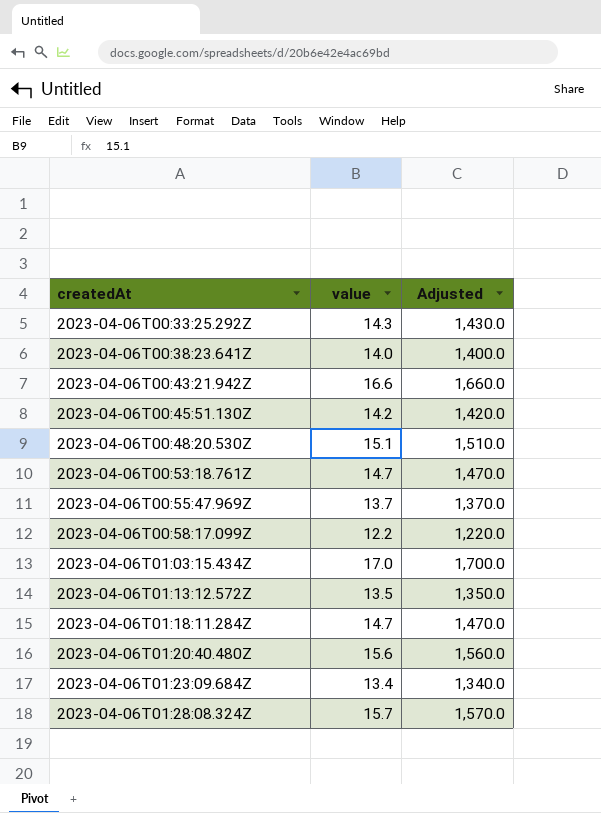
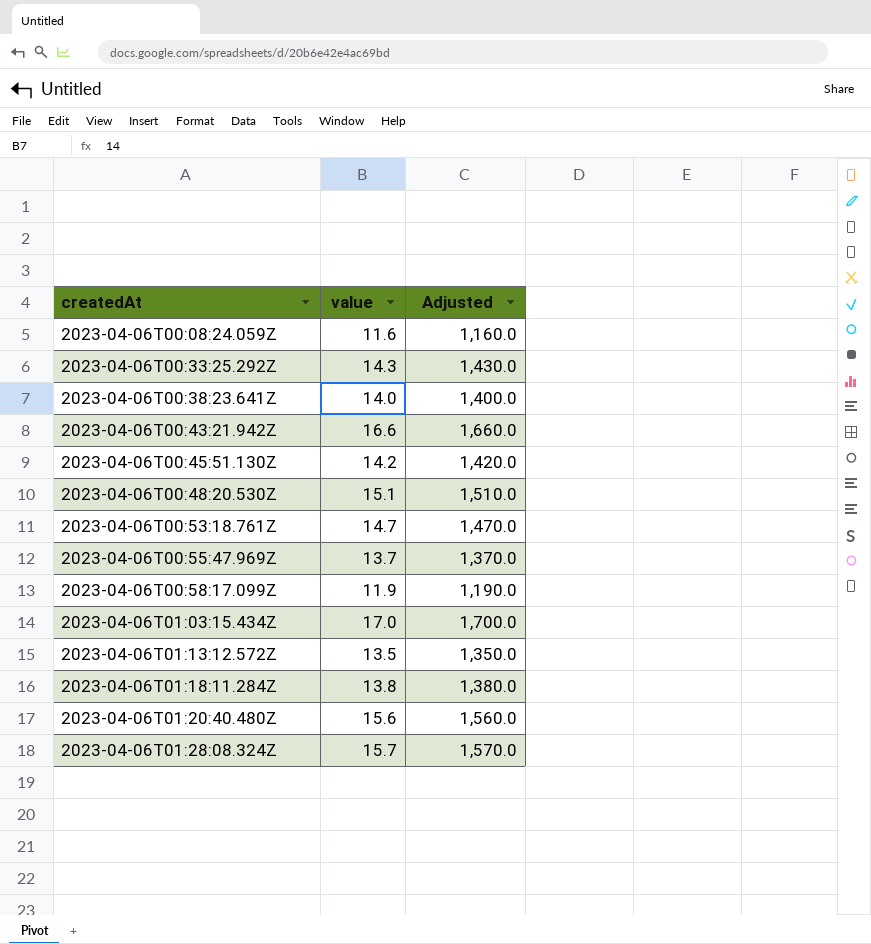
row 2023-04-06T01:23:09.684Z: 13.4 | 1,340.0 -> none
row 2023-04-06T00:08:24.059Z: none -> 11.6 | 1,160.0
2023-04-06T00:58:17.099Z | value: 12.2 -> 11.9
2023-04-06T00:58:17.099Z | Adjusted: 1,220.0 -> 1,190.0
2023-04-06T01:18:11.284Z | value: 14.7 -> 13.8
2023-04-06T01:18:11.284Z | Adjusted: 1,470.0 -> 1,380.0

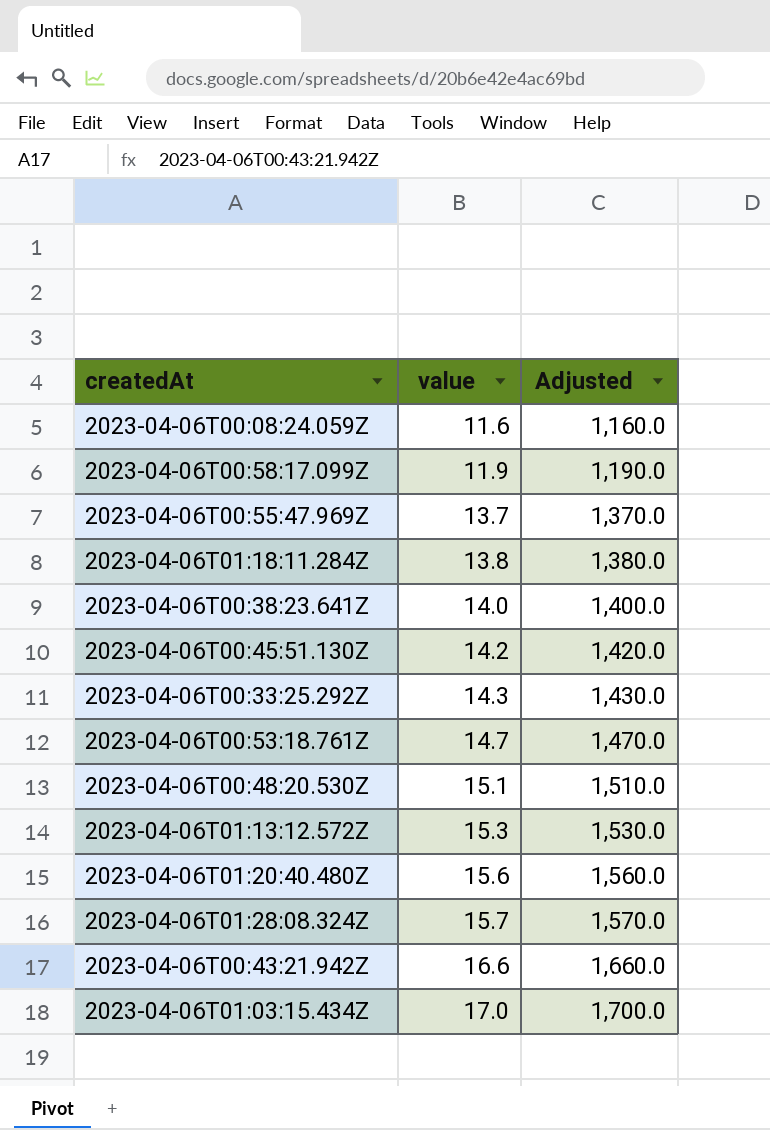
row order: createdAt ascending -> value ascending
2023-04-06T01:13:12.572Z | value: 13.5 -> 15.3
2023-04-06T01:13:12.572Z | Adjusted: 1,350.0 -> 1,530.0

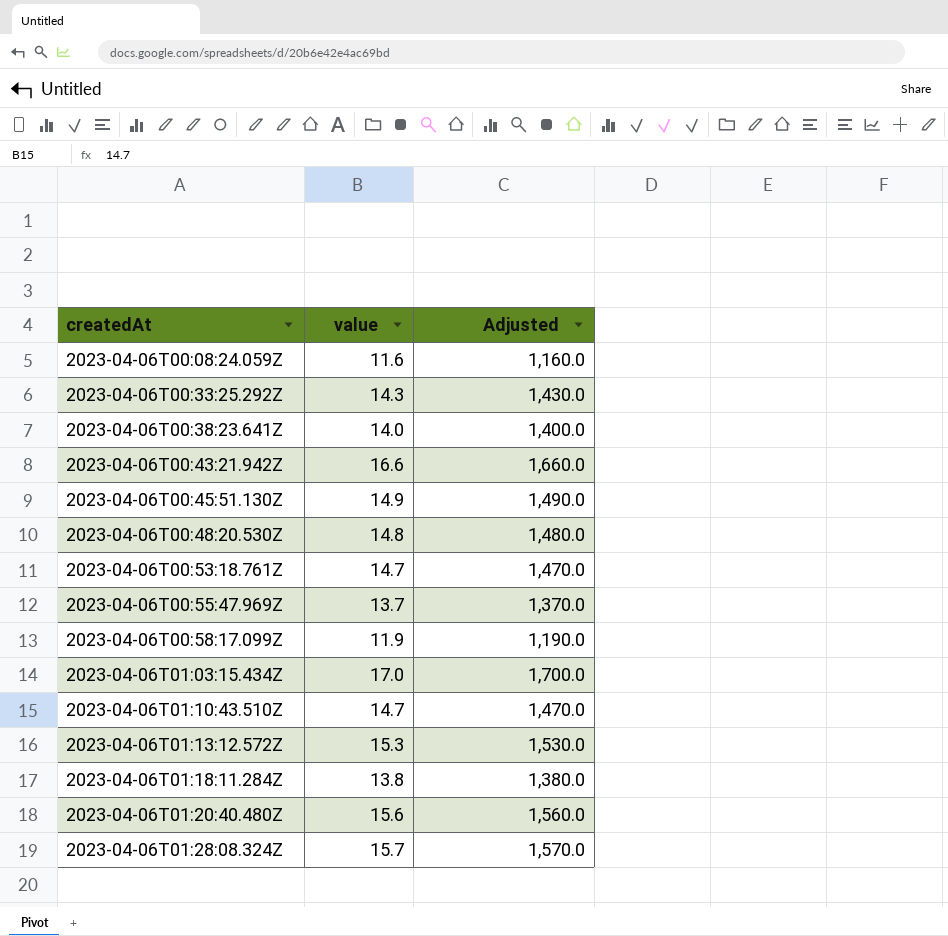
row order: value ascending -> createdAt ascending
2023-04-06T00:45:51.130Z | value: 14.2 -> 14.9
2023-04-06T00:45:51.130Z | Adjusted: 1,420.0 -> 1,490.0
2023-04-06T00:48:20.530Z | value: 15.1 -> 14.8
2023-04-06T00:48:20.530Z | Adjusted: 1,510.0 -> 1,480.0
row 2023-04-06T01:10:43.510Z: none -> 14.7 | 1,470.0

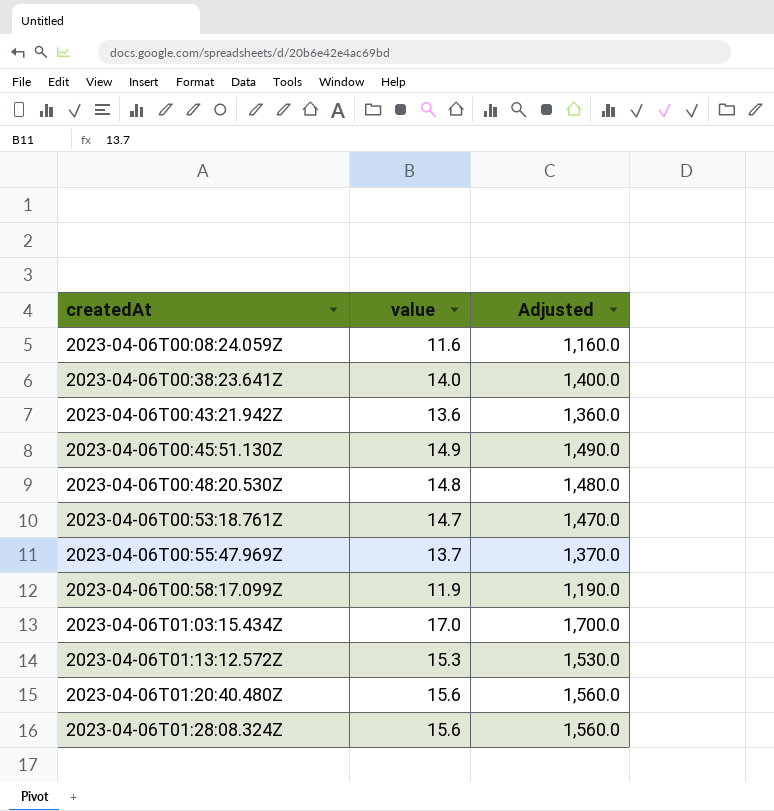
row 2023-04-06T00:33:25.292Z: 14.3 | 1,430.0 -> none
row 2023-04-06T01:10:43.510Z: 14.7 | 1,470.0 -> none
row 2023-04-06T01:18:11.284Z: 13.8 | 1,380.0 -> none
2023-04-06T00:43:21.942Z | value: 16.6 -> 13.6
2023-04-06T00:43:21.942Z | Adjusted: 1,660.0 -> 1,360.0
2023-04-06T01:28:08.324Z | value: 15.7 -> 15.6
2023-04-06T01:28:08.324Z | Adjusted: 1,570.0 -> 1,560.0

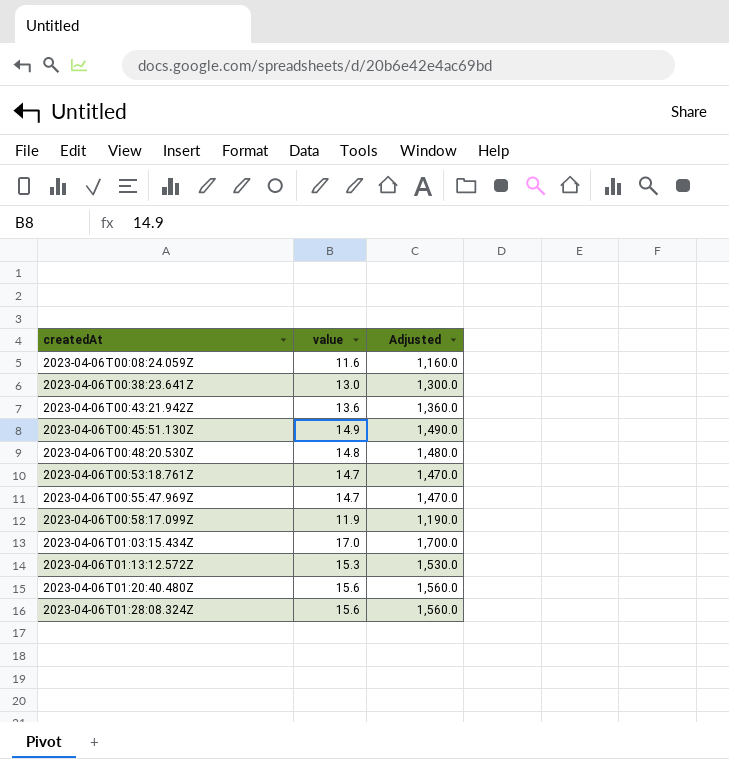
2023-04-06T00:38:23.641Z | value: 14.0 -> 13.0
2023-04-06T00:38:23.641Z | Adjusted: 1,400.0 -> 1,300.0
2023-04-06T00:55:47.969Z | value: 13.7 -> 14.7
2023-04-06T00:55:47.969Z | Adjusted: 1,370.0 -> 1,470.0

